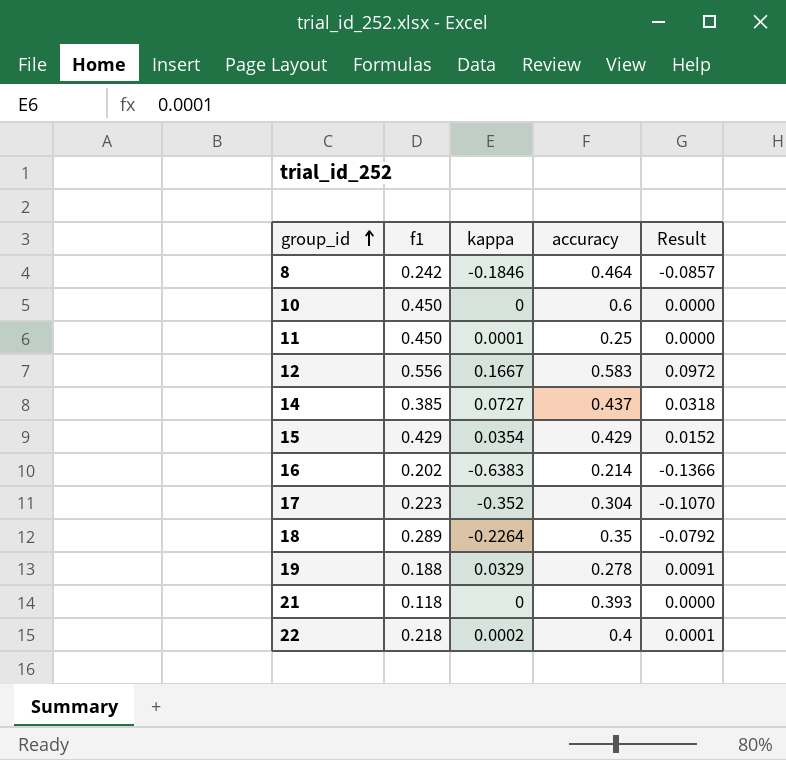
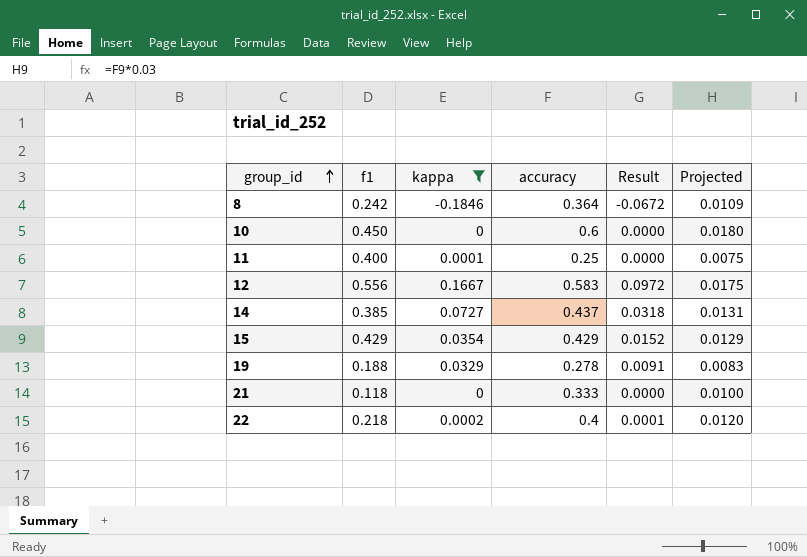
filter: none -> kappa >= -0.1846
column Projected | formula: none -> [accuracy] * 0.03
8 | accuracy: 0.464 -> 0.364
8 | Result: -0.0857 -> -0.0672
11 | f1: 0.450 -> 0.400
21 | accuracy: 0.393 -> 0.333

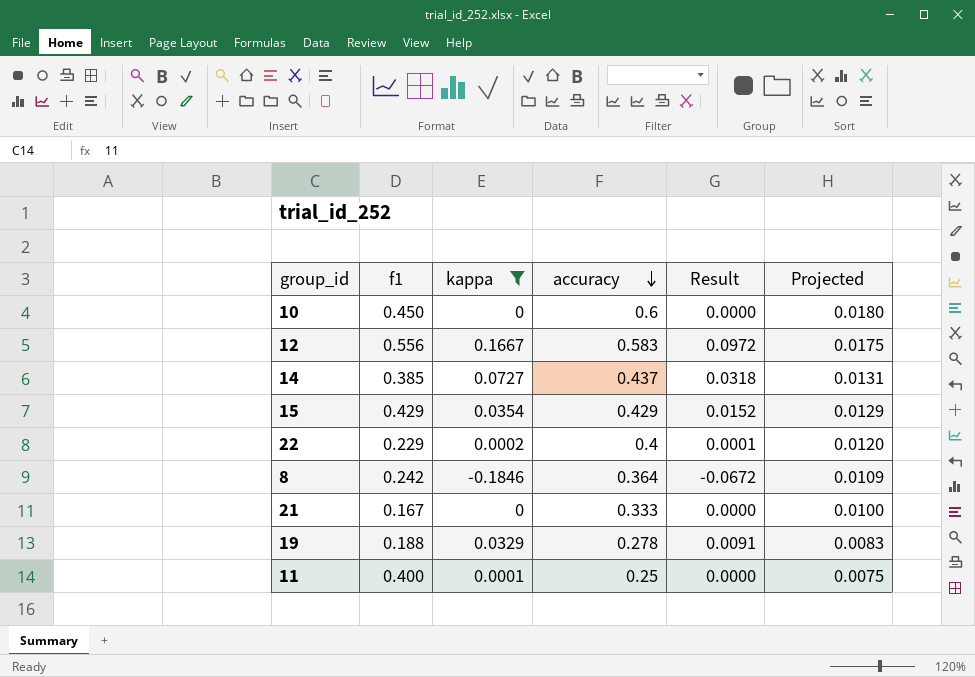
row order: group_id ascending -> accuracy descending
22 | f1: 0.218 -> 0.229
21 | f1: 0.118 -> 0.167

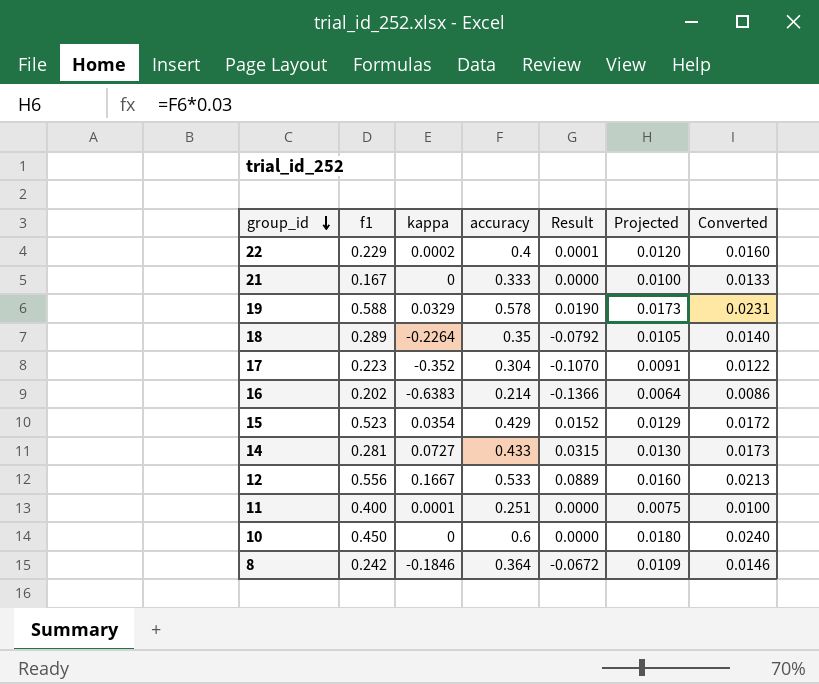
filter: kappa >= -0.1846 -> none
row order: accuracy descending -> group_id descending
column Converted | formula: none -> [accuracy] * 0.04
19 | f1: 0.188 -> 0.588
19 | accuracy: 0.278 -> 0.578
19 | Result: 0.0091 -> 0.0190
19 | Projected: 0.0083 -> 0.0173
15 | f1: 0.429 -> 0.523
14 | f1: 0.385 -> 0.281
14 | accuracy: 0.437 -> 0.433
14 | Result: 0.0318 -> 0.0315
14 | Projected: 0.0131 -> 0.0130
12 | accuracy: 0.583 -> 0.533
12 | Result: 0.0972 -> 0.0889
12 | Projected: 0.0175 -> 0.0160
11 | accuracy: 0.25 -> 0.251

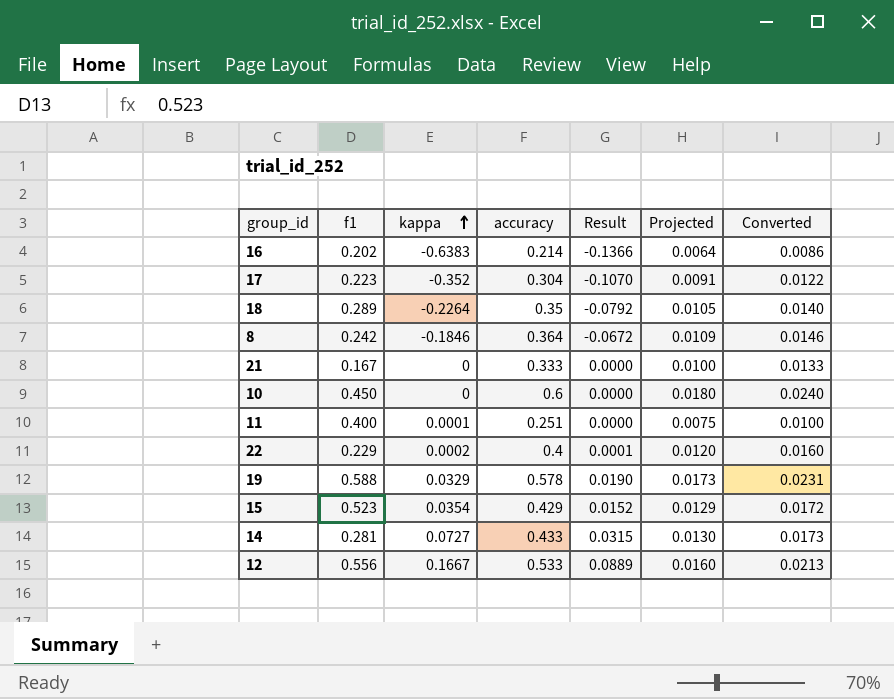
row order: group_id descending -> kappa ascending

